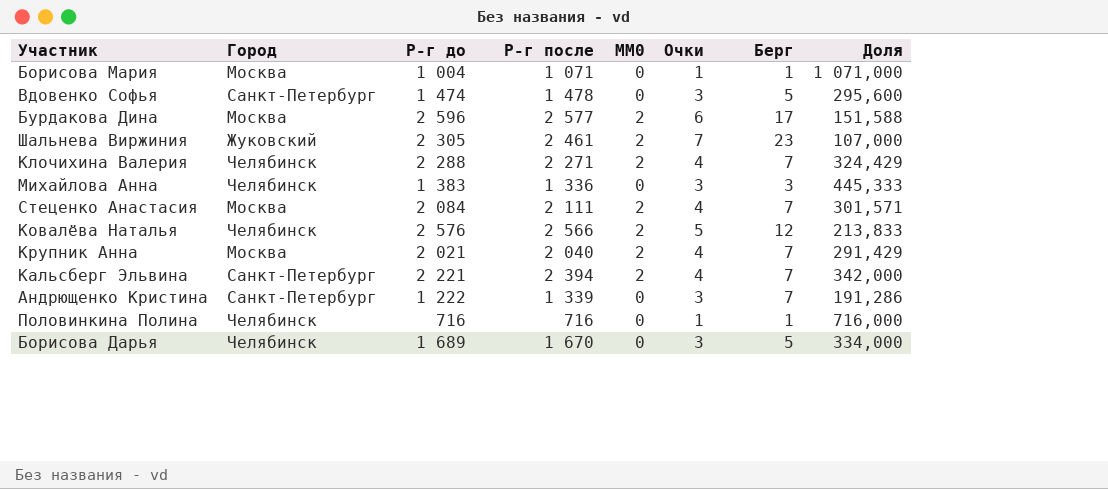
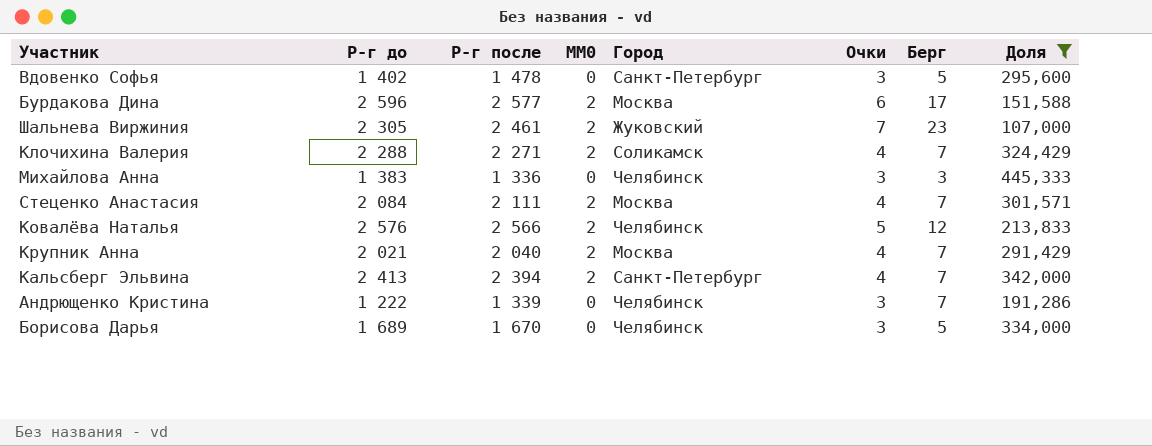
filter: none -> Доля <= 445,333
column Город | position: 2 -> 5
Вдовенко Софья | Р-г до: 1 474 -> 1 402
Клочихина Валерия | Город: Челябинск -> Соликамск
Кальсберг Эльвина | Р-г до: 2 221 -> 2 413
Андрющенко Кристина | Город: Санкт-Петербург -> Челябинск

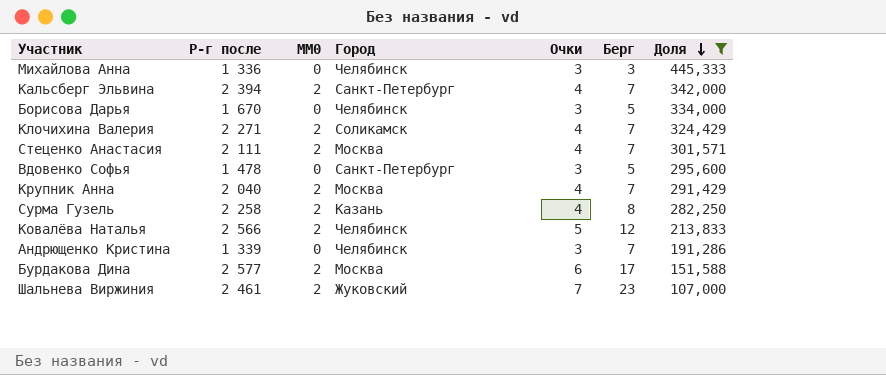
row order: none -> Доля descending
column Р-г до | position: 2 -> none
row Сурма Гузель: none -> 2 258 | 2 | Казань | 4 | 8 | 282,250

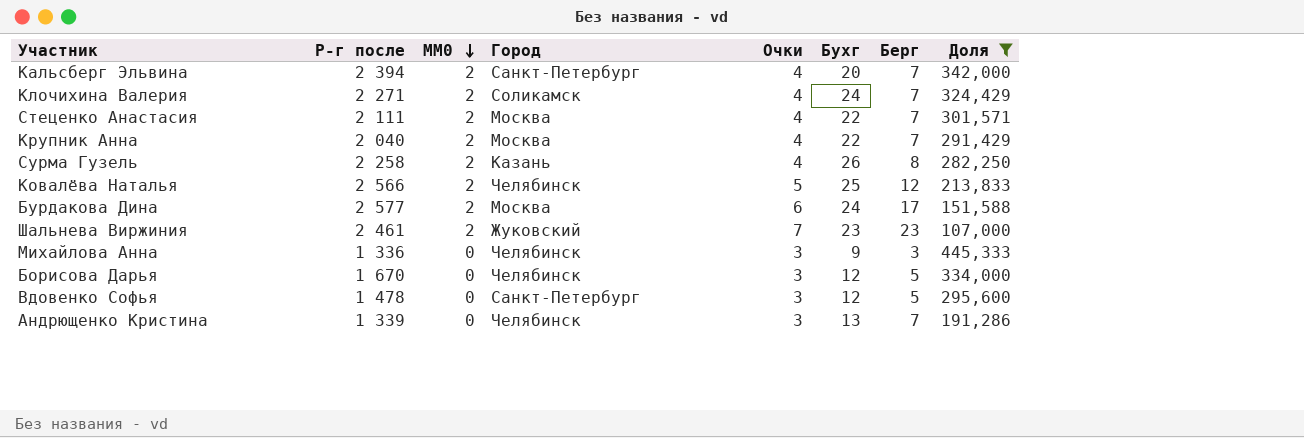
row order: Доля descending -> MM0 descending
column Бухг | position: none -> 6

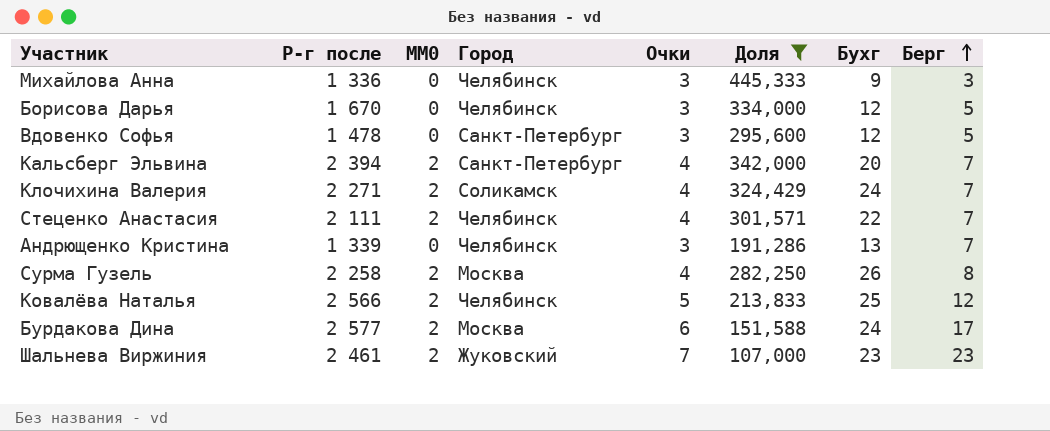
row order: MM0 descending -> Берг ascending
column Доля | position: 8 -> 6
row Крупник Анна: 2 040 | 2 | Москва | 4 | 22 | 7 | 291,429 -> none
Стеценко Анастасия | Город: Москва -> Челябинск
Сурма Гузель | Город: Казань -> Москва

